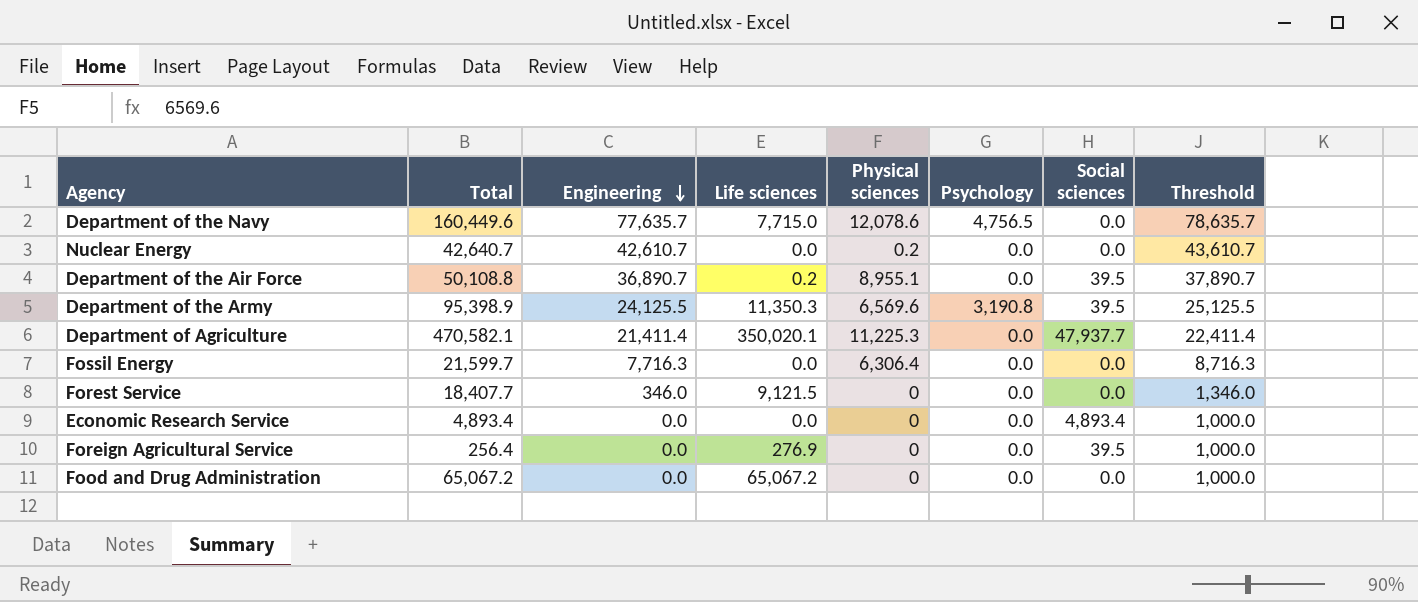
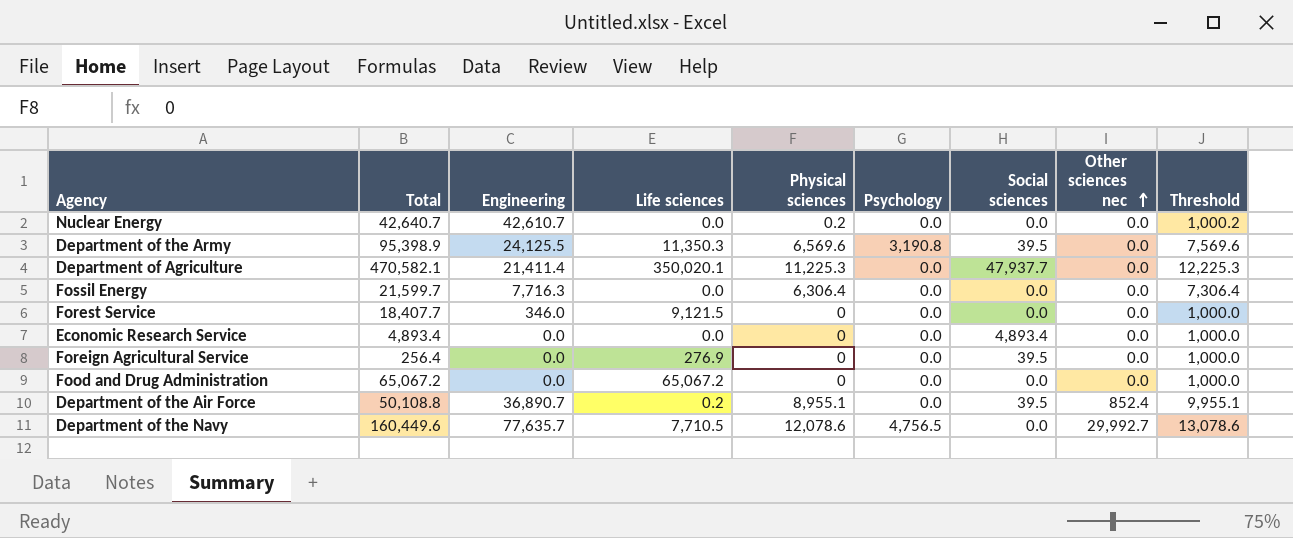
row order: Engineering descending -> Other sciences nec ascending
column Other sciences nec | position: none -> 8
column Threshold | formula: [Engineering] + 1000 -> [Physical sciences] + 1000
Department of the Navy | Life sciences: 7,715.0 -> 7,710.5

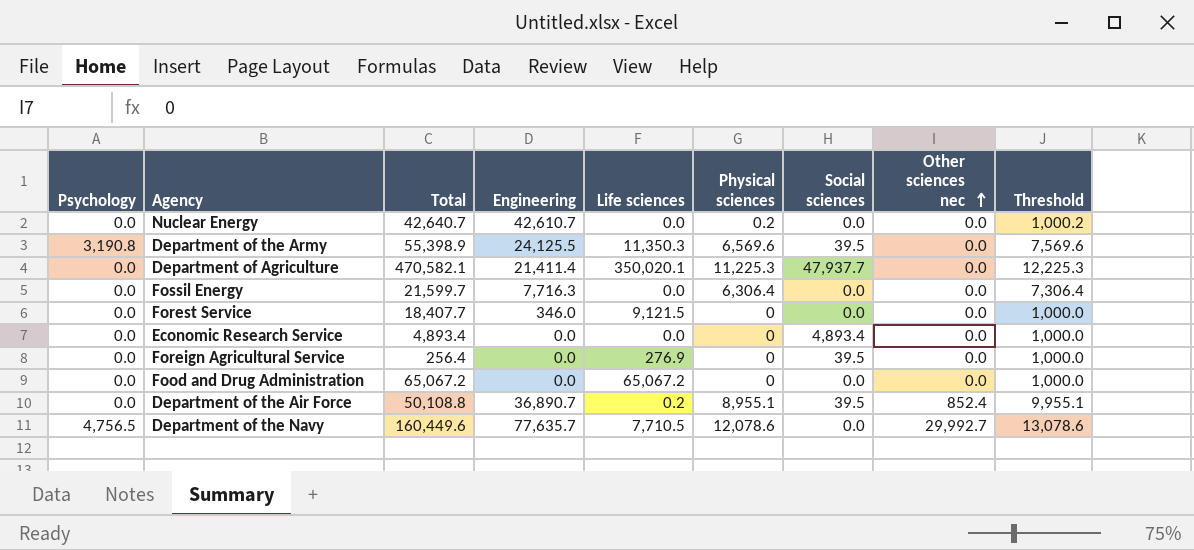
column Psychology | position: 6 -> 1
Department of the Army | Total: 95,398.9 -> 55,398.9

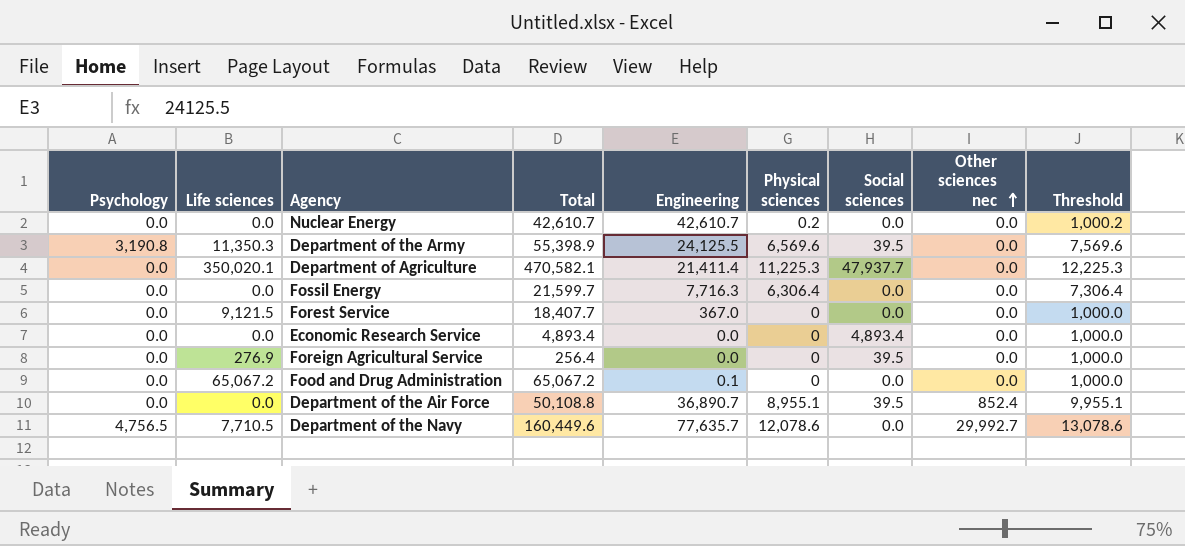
column Life sciences | position: 5 -> 2
Nuclear Energy | Total: 42,640.7 -> 42,610.7
Forest Service | Engineering: 346.0 -> 367.0
Food and Drug Administration | Engineering: 0.0 -> 0.1
Department of the Air Force | Life sciences: 0.2 -> 0.0

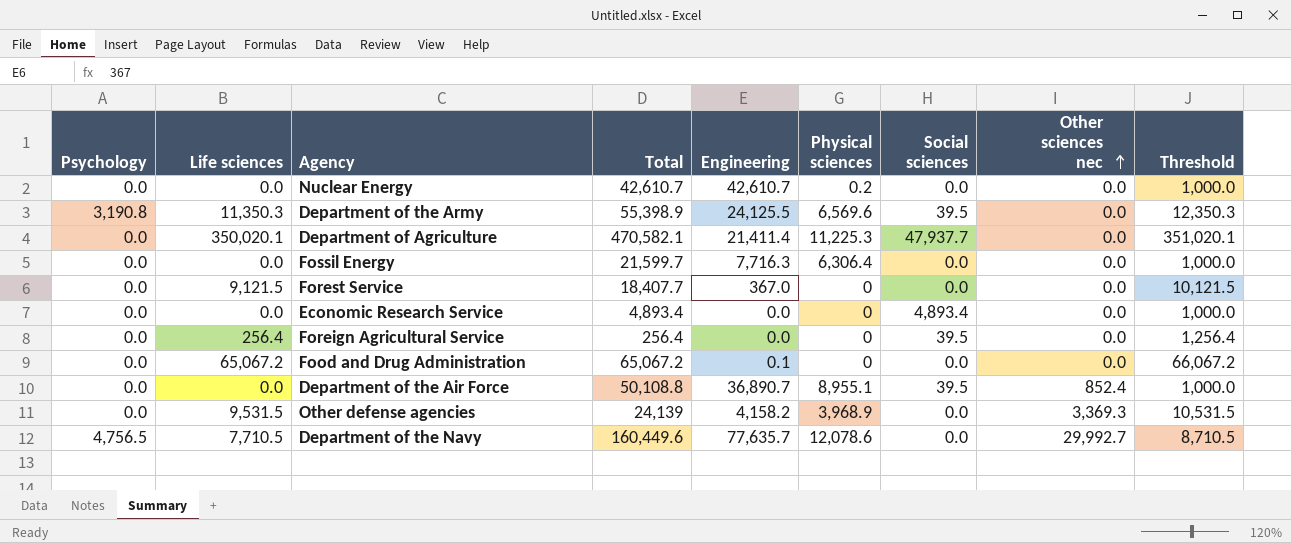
column Threshold | formula: [Physical sciences] + 1000 -> [Life sciences] + 1000
Foreign Agricultural Service | Life sciences: 276.9 -> 256.4
row Other defense agencies: none -> 0.0 | 9,531.5 | 24,139 | 4,158.2 | 3,968.9 | 0.0 | 3,369.3 | 10,531.5

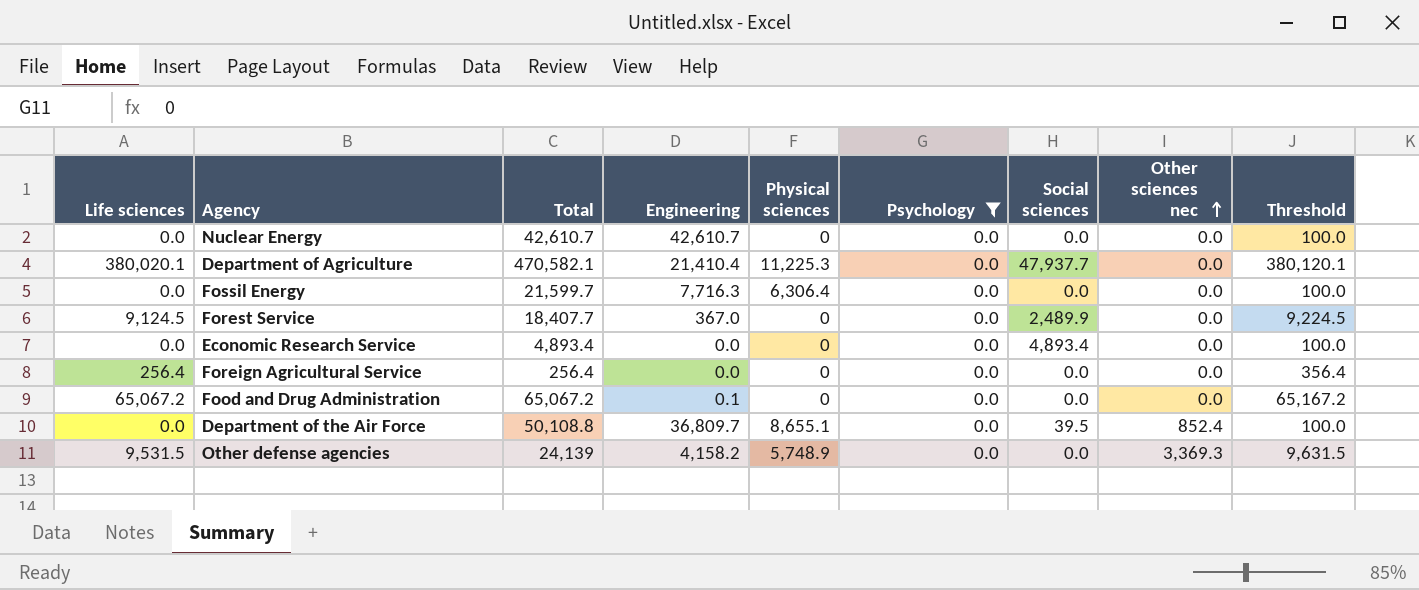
filter: none -> Psychology = 0.0
column Psychology | position: 1 -> 6
column Threshold | formula: [Life sciences] + 1000 -> [Life sciences] + 100
Nuclear Energy | Physical sciences: 0.2 -> 0
Department of Agriculture | Life sciences: 350,020.1 -> 380,020.1
Department of Agriculture | Engineering: 21,411.4 -> 21,410.4
Forest Service | Life sciences: 9,121.5 -> 9,124.5
Forest Service | Social sciences: 0.0 -> 2,489.9
Foreign Agricultural Service | Social sciences: 39.5 -> 0.0
Department of the Air Force | Engineering: 36,890.7 -> 36,809.7
Department of the Air Force | Physical sciences: 8,955.1 -> 8,655.1
Other defense agencies | Physical sciences: 3,968.9 -> 5,748.9

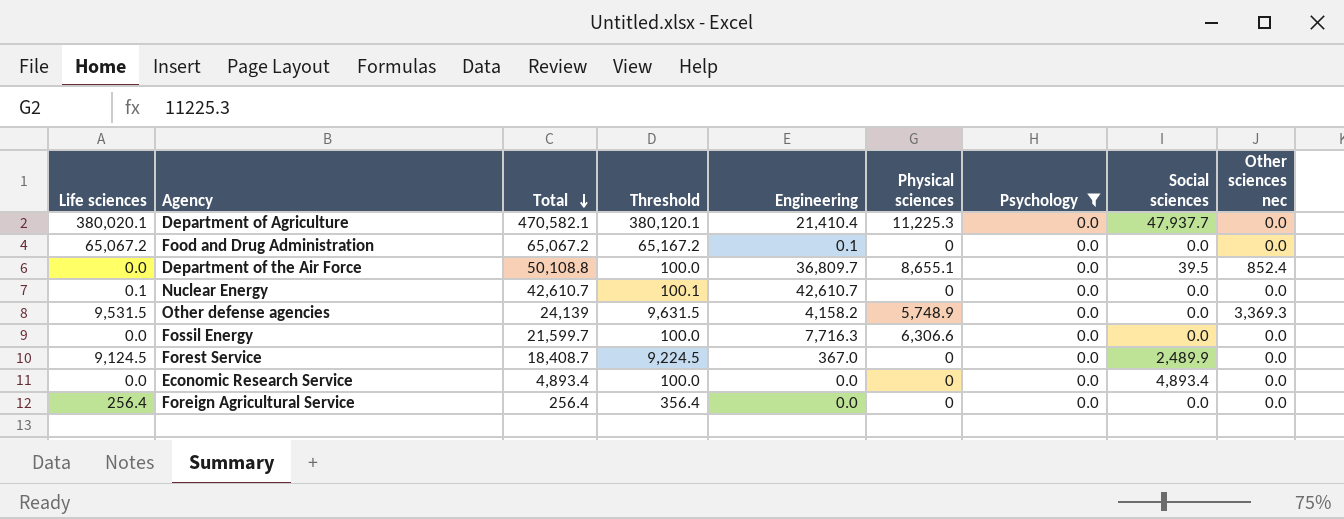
row order: Other sciences nec ascending -> Total descending
column Threshold | position: 9 -> 4
Nuclear Energy | Life sciences: 0.0 -> 0.1
Nuclear Energy | Threshold: 100.0 -> 100.1
Fossil Energy | Physical sciences: 6,306.4 -> 6,306.6
Forest Service | Total: 18,407.7 -> 18,408.7

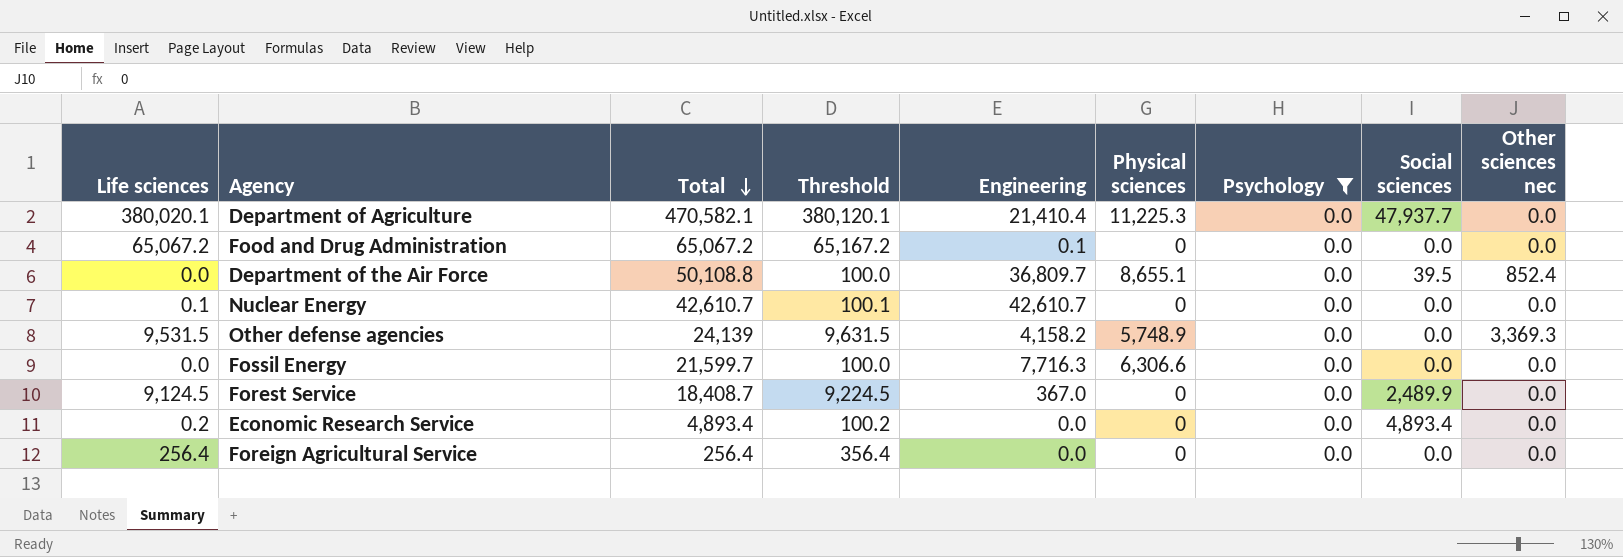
Economic Research Service | Life sciences: 0.0 -> 0.2
Economic Research Service | Threshold: 100.0 -> 100.2

